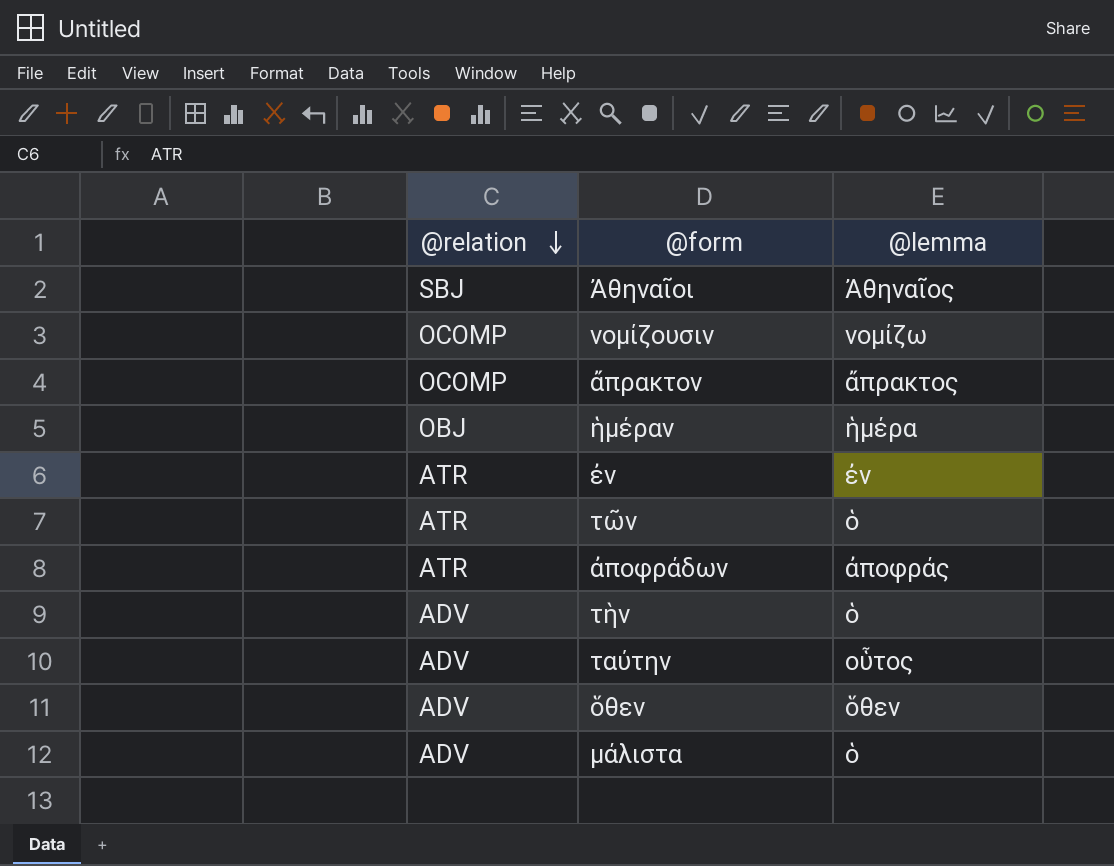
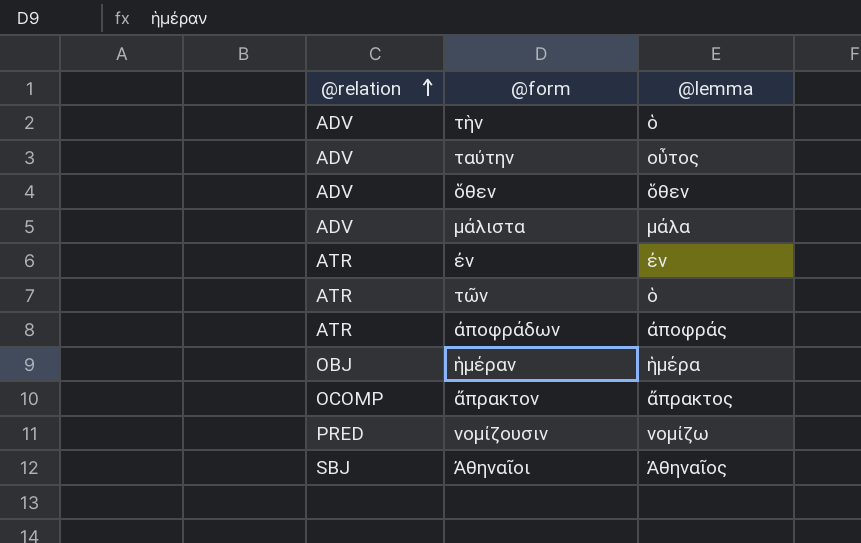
row order: @relation descending -> @relation ascending
μάλιστα | @lemma: ὁ -> μάλα
νομίζουσιν | @relation: OCOMP -> PRED

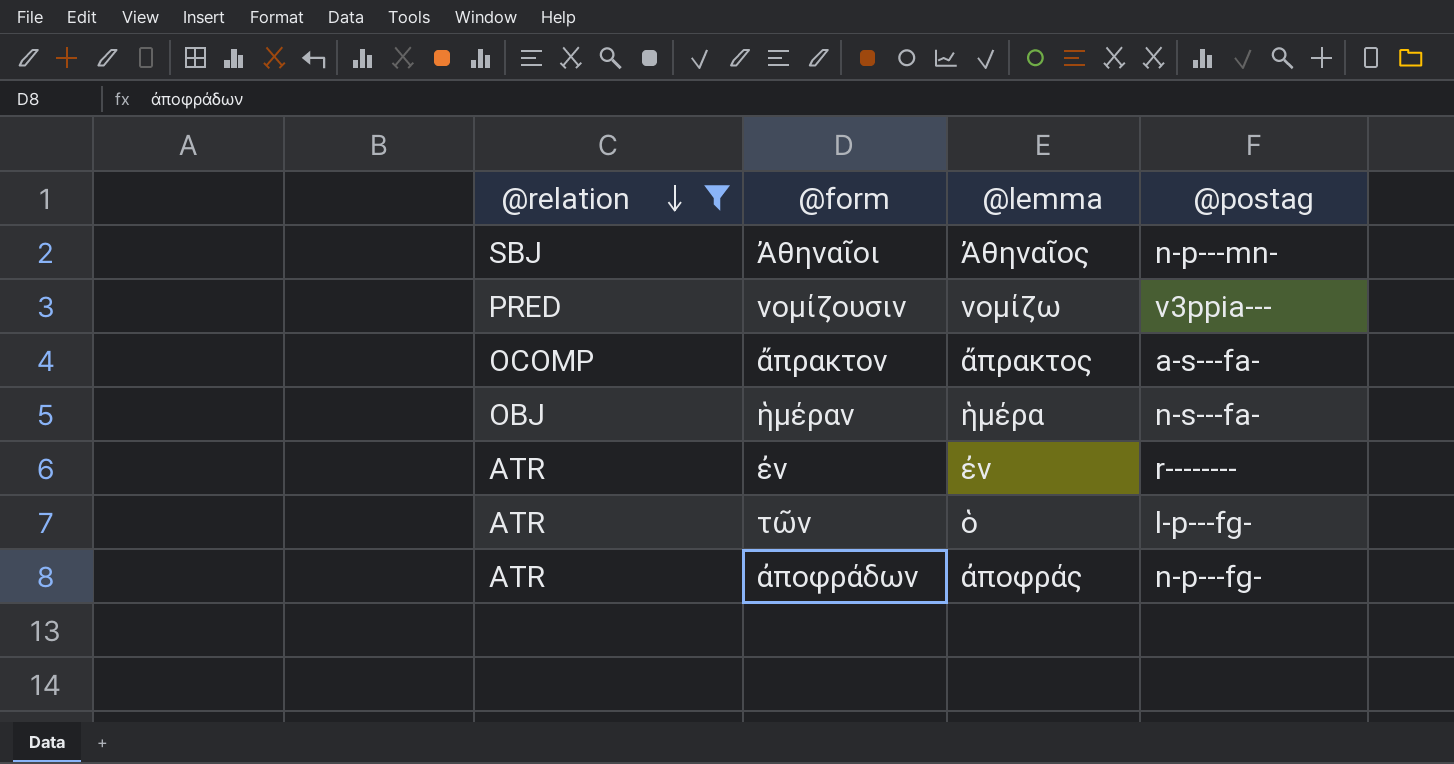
filter: none -> @relation != ADV
row order: @relation ascending -> @relation descending
column @postag | position: none -> 4

